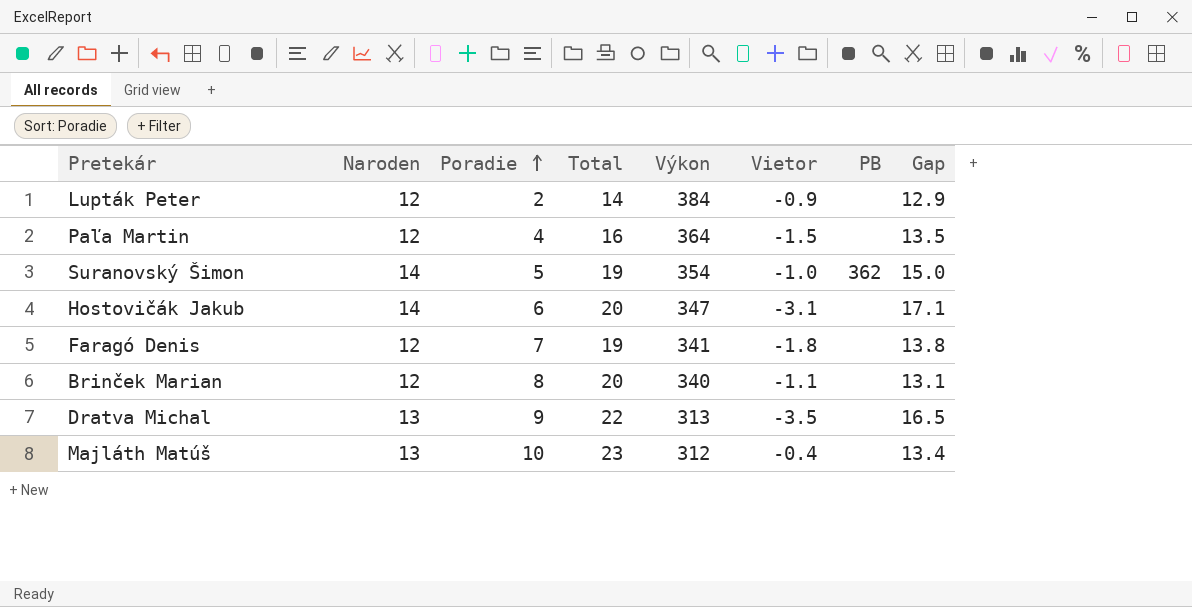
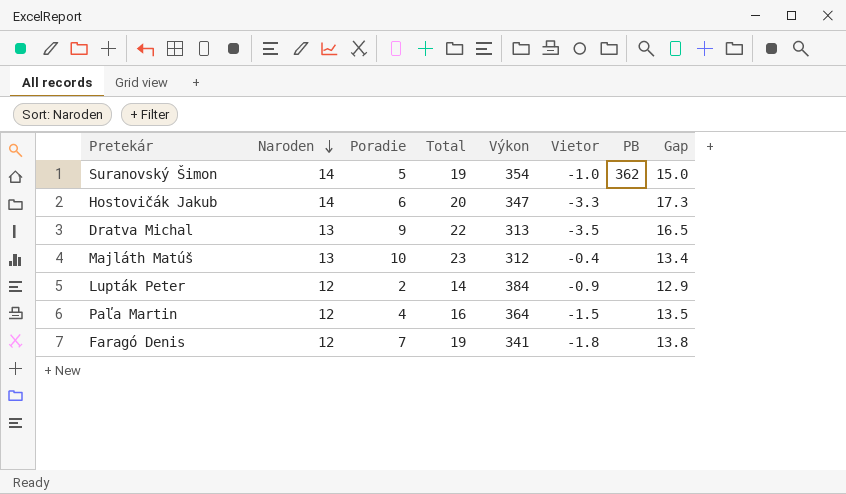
row order: Poradie ascending -> Naroden descending
row Brinček Marian: 12 | 8 | 20 | 340 | -1.1 | none | 13.1 -> none
Hostovičák Jakub | Vietor: -3.1 -> -3.3
Hostovičák Jakub | Gap: 17.1 -> 17.3

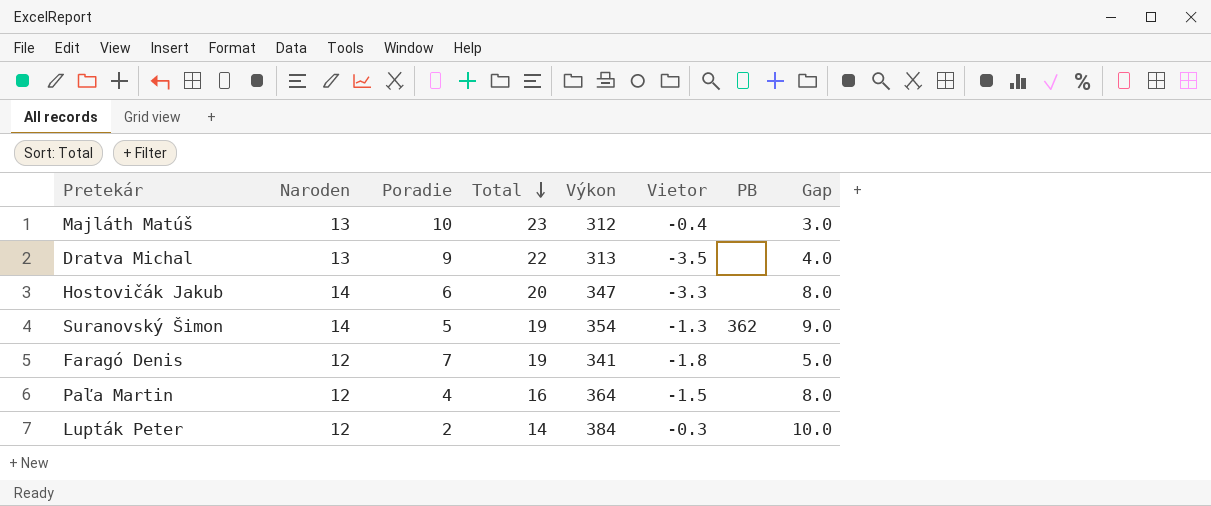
row order: Naroden descending -> Total descending
column Gap | formula: [Naroden] - [Vietor] -> [Naroden] - [Poradie]
Suranovský Šimon | Vietor: -1.0 -> -1.3
Lupták Peter | Vietor: -0.9 -> -0.3

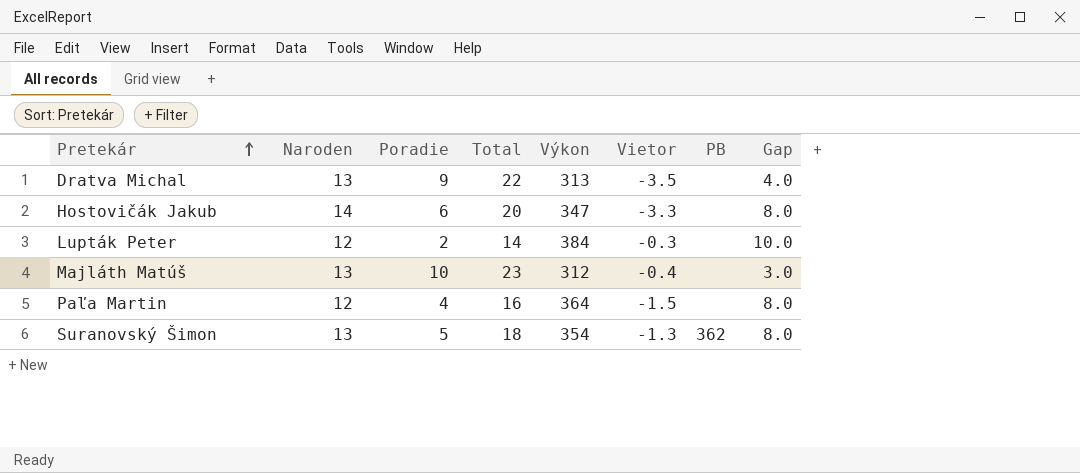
row order: Total descending -> Pretekár ascending
row Faragó Denis: 12 | 7 | 19 | 341 | -1.8 | none | 5.0 -> none
Suranovský Šimon | Naroden: 14 -> 13
Suranovský Šimon | Total: 19 -> 18
Suranovský Šimon | Gap: 9.0 -> 8.0

